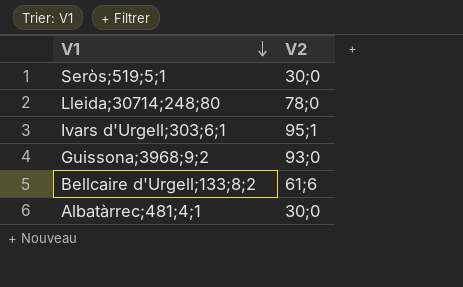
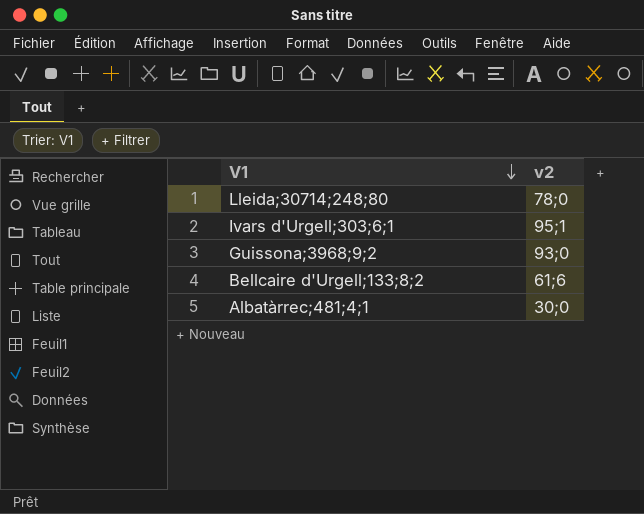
column name: V2 -> v2
row Seròs;519;5;1: 30;0 -> none

